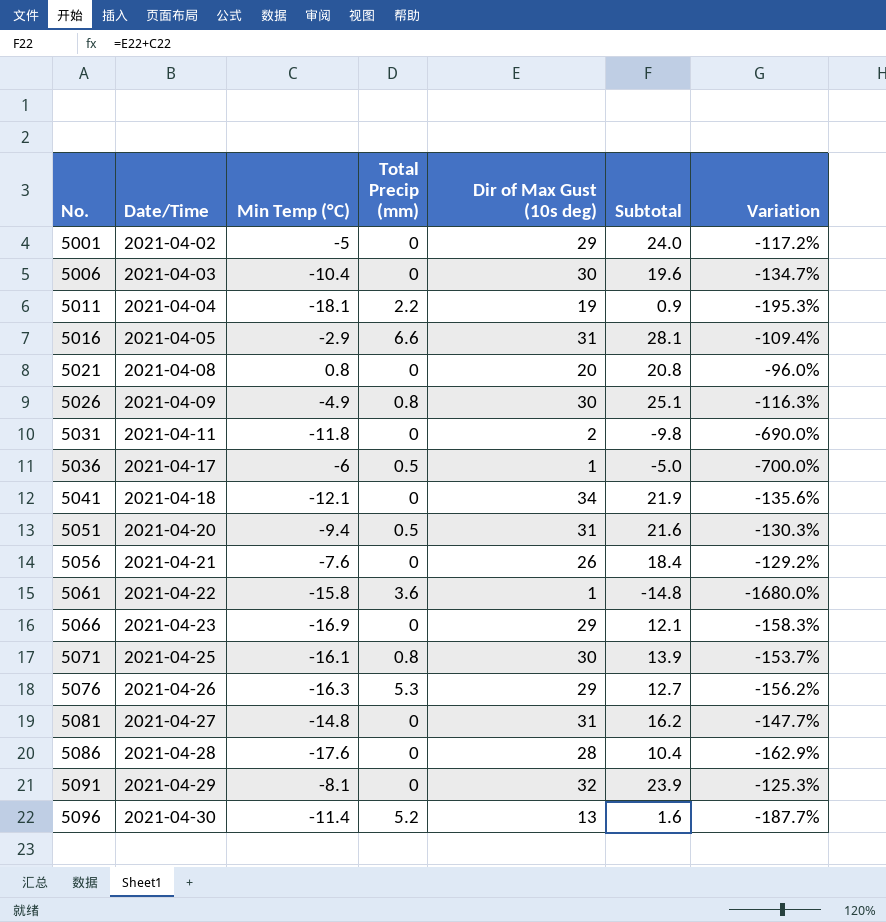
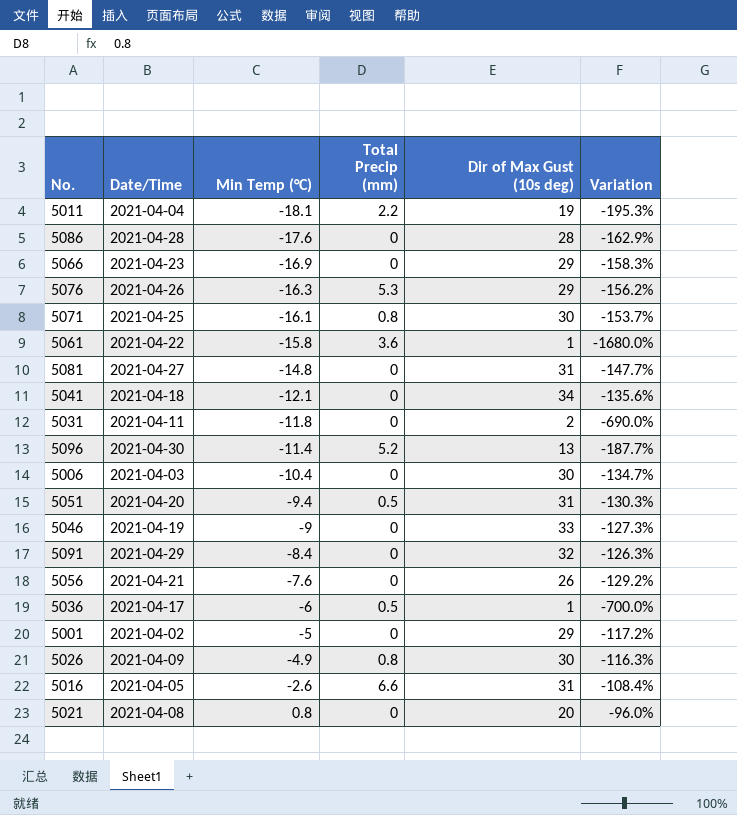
row order: No. ascending -> Min Temp (°C) ascending
column Subtotal | formula: [Min Temp (°C)] + [Dir of Max Gust (10s deg)] -> none
row 5046: none -> 2021-04-19 | -9 | 0 | 33 | -127.3%
5091 | Min Temp (°C): -8.1 -> -8.4
5091 | Variation: -125.3% -> -126.3%
5016 | Min Temp (°C): -2.9 -> -2.6
5016 | Variation: -109.4% -> -108.4%

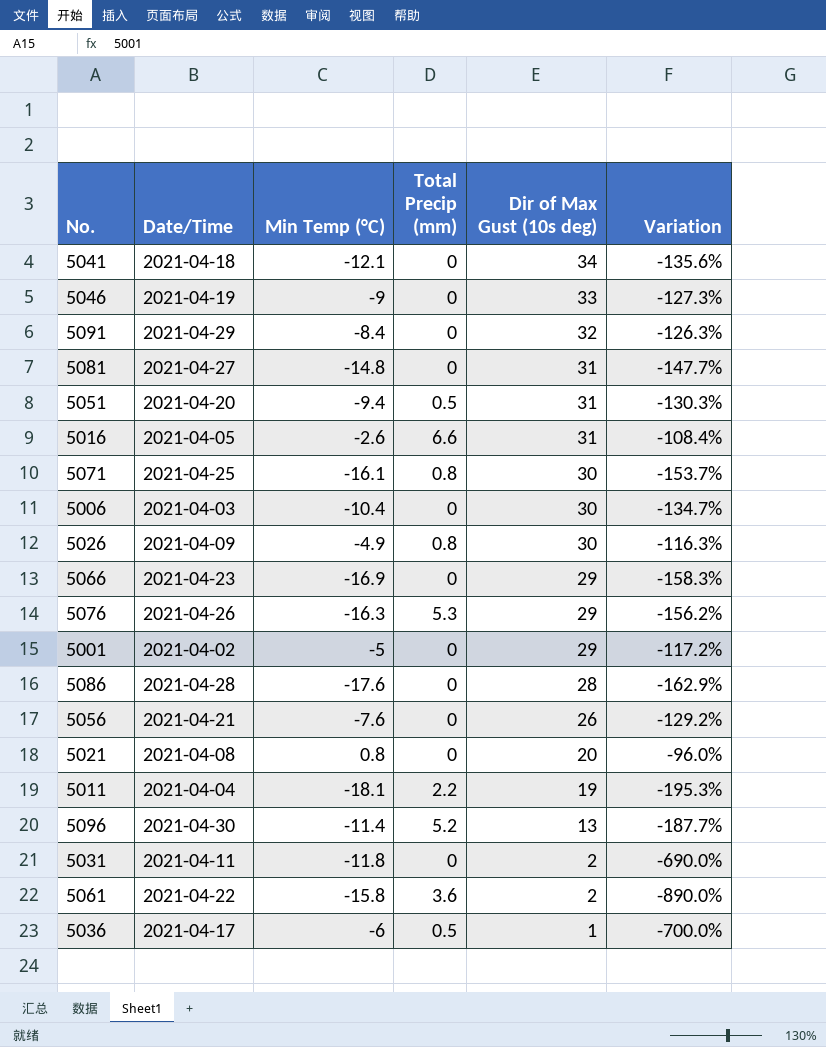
row order: Min Temp (°C) ascending -> Dir of Max Gust (10s deg) descending
5061 | Dir of Max Gust (10s deg): 1 -> 2
5061 | Variation: -1680.0% -> -890.0%

